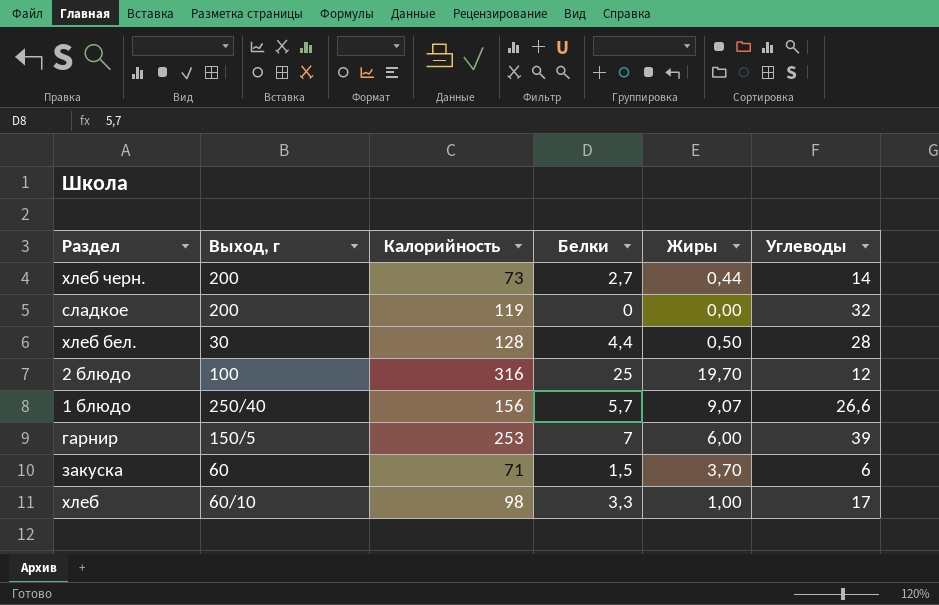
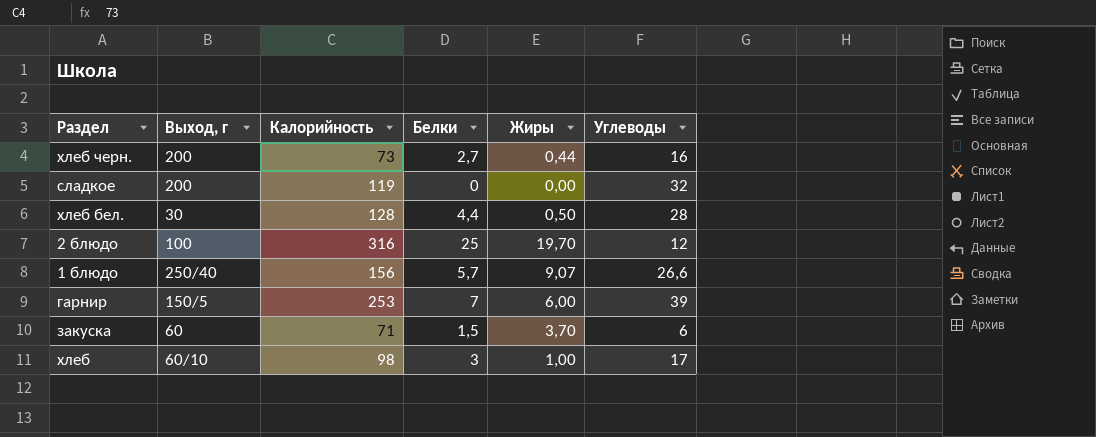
хлеб черн. | Углеводы: 14 -> 16
хлеб | Белки: 3,3 -> 3

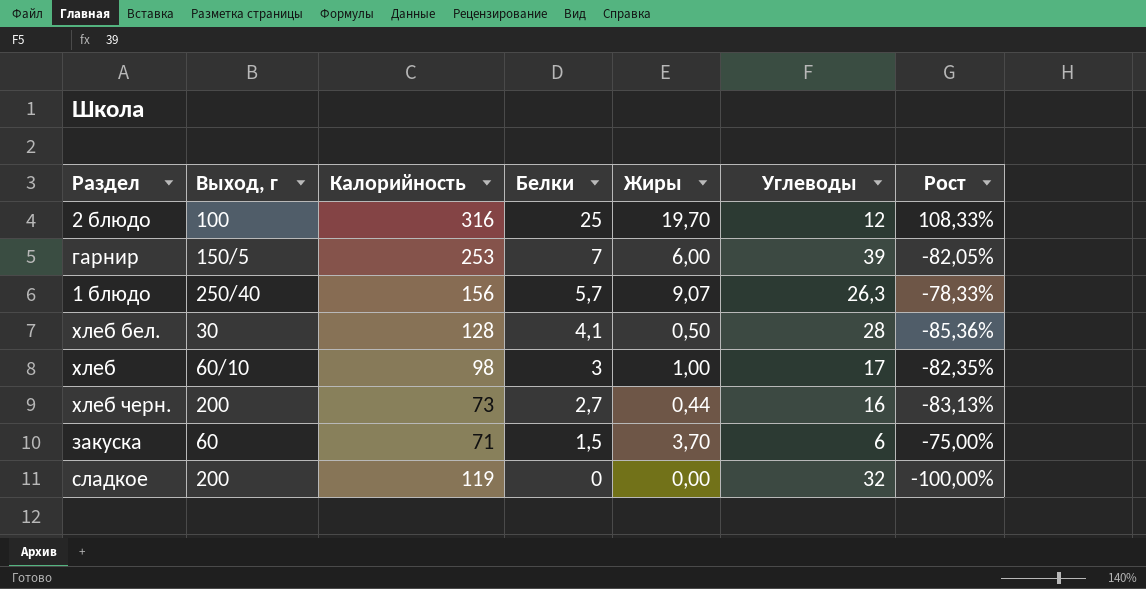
row order: none -> Белки descending
column Рост | formula: none -> ([Белки] - [Углеводы]) / [Углеводы]
1 блюдо | Углеводы: 26,6 -> 26,3
хлеб бел. | Белки: 4,4 -> 4,1

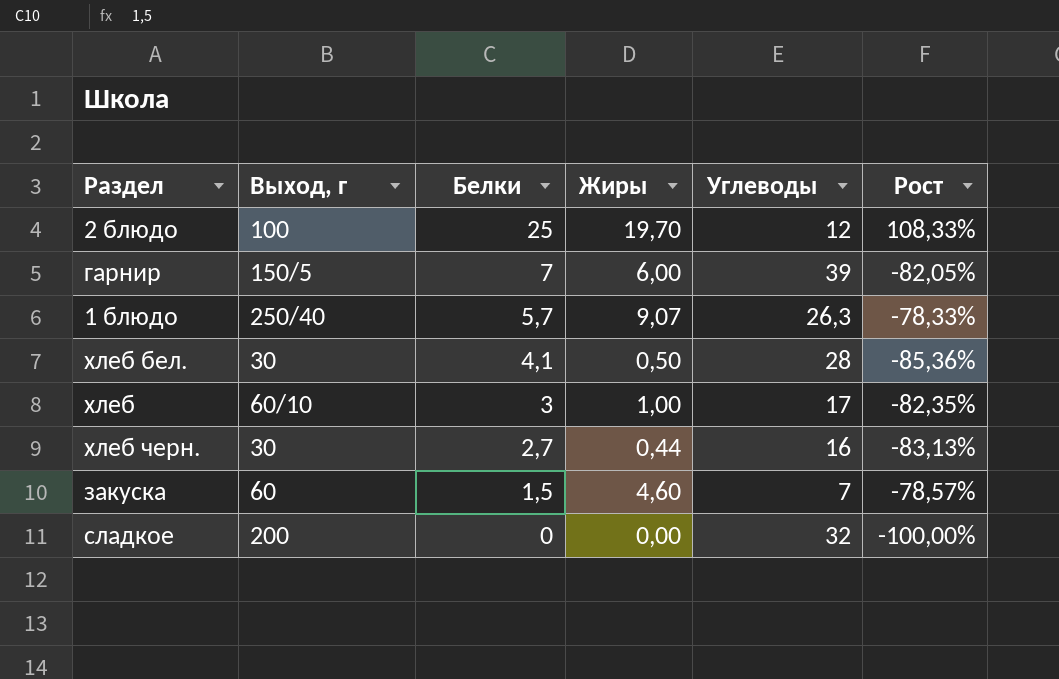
column Калорийность | position: 3 -> none
хлеб черн. | Выход, г: 200 -> 30
закуска | Жиры: 3,70 -> 4,60
закуска | Углеводы: 6 -> 7
закуска | Рост: -75,00% -> -78,57%

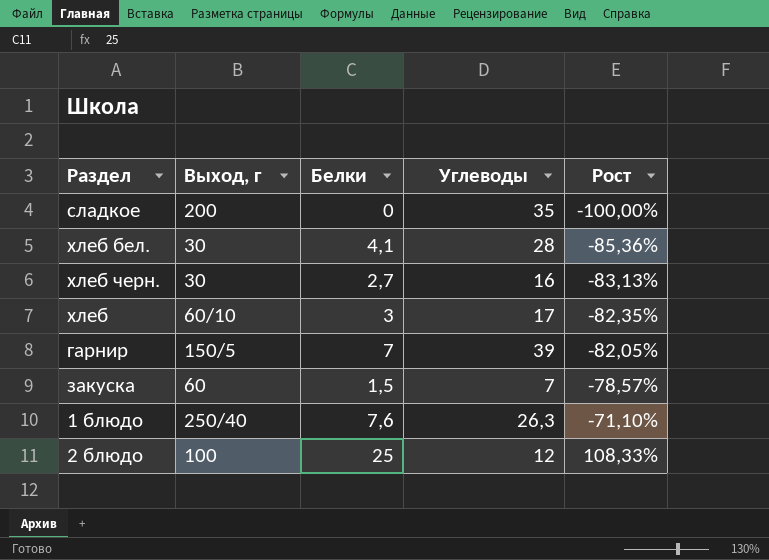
row order: Белки descending -> Рост ascending
column Жиры | position: 4 -> none
сладкое | Углеводы: 32 -> 35
1 блюдо | Белки: 5,7 -> 7,6
1 блюдо | Рост: -78,33% -> -71,10%

